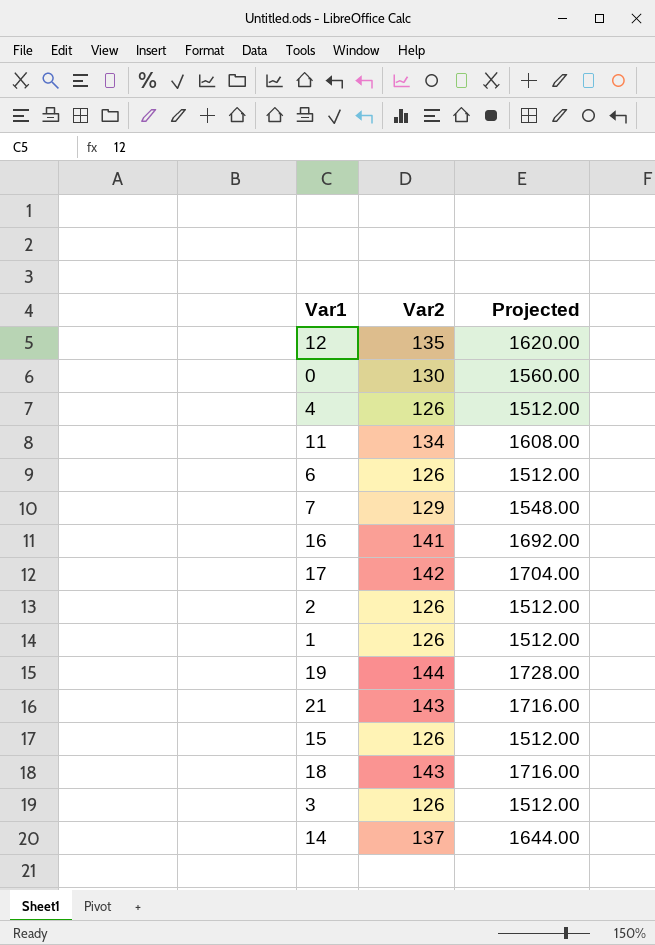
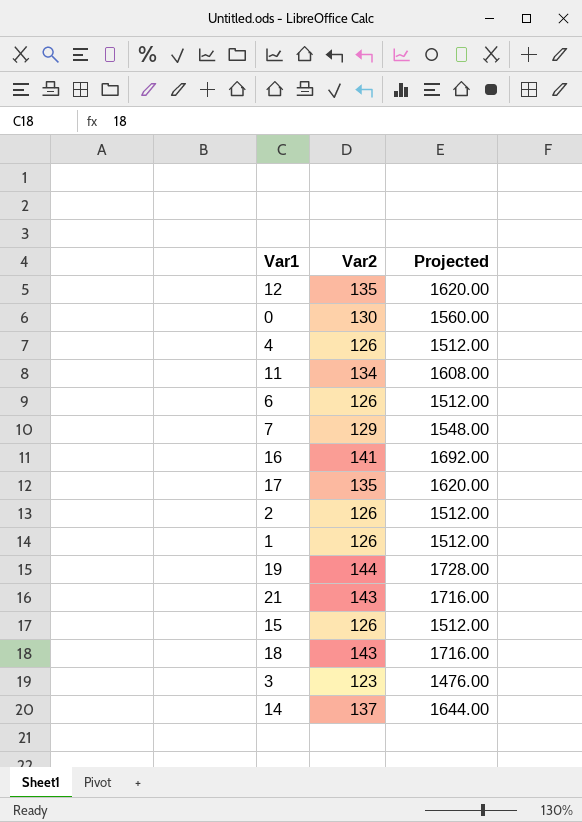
17 | Var2: 142 -> 135
17 | Projected: 1704.00 -> 1620.00
3 | Var2: 126 -> 123
3 | Projected: 1512.00 -> 1476.00

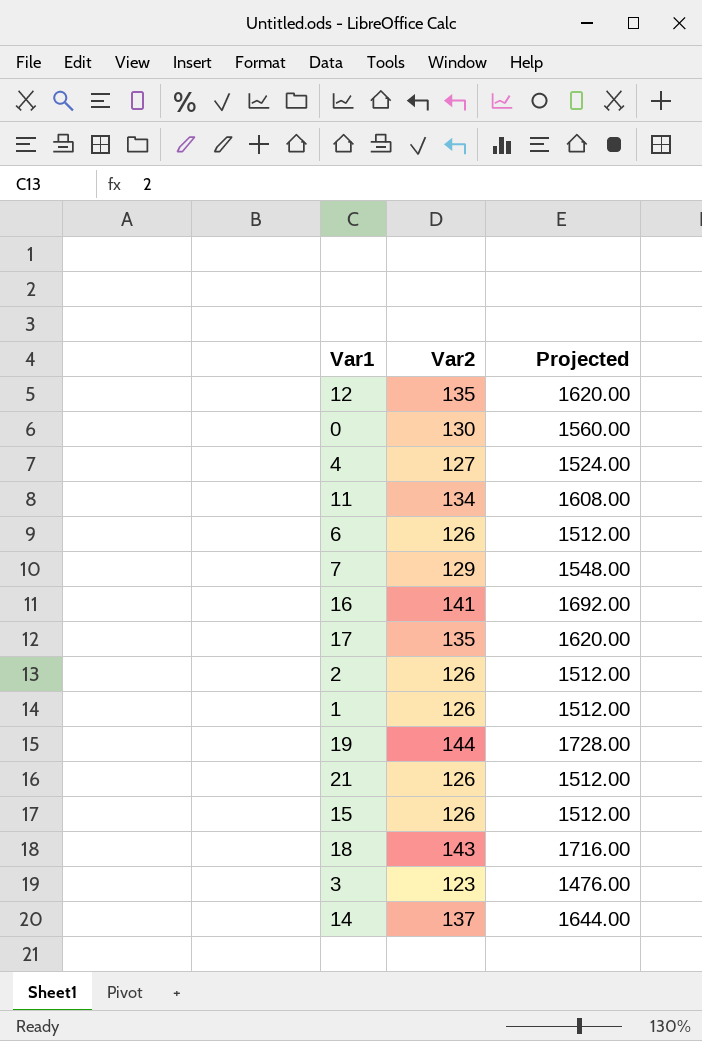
4 | Var2: 126 -> 127
4 | Projected: 1512.00 -> 1524.00
21 | Var2: 143 -> 126
21 | Projected: 1716.00 -> 1512.00

